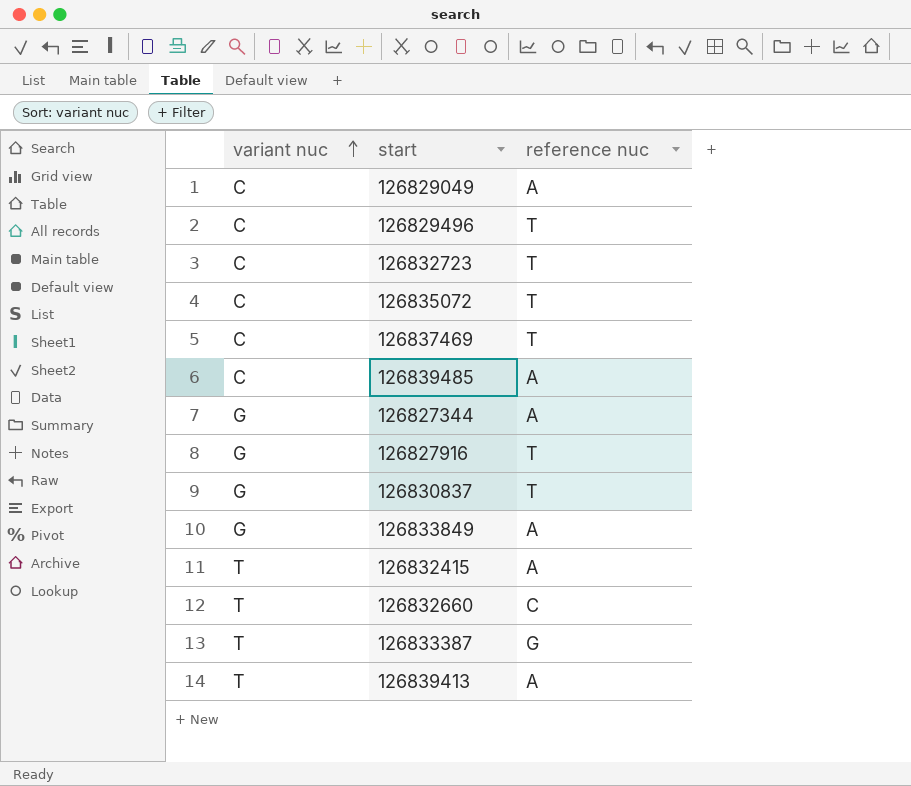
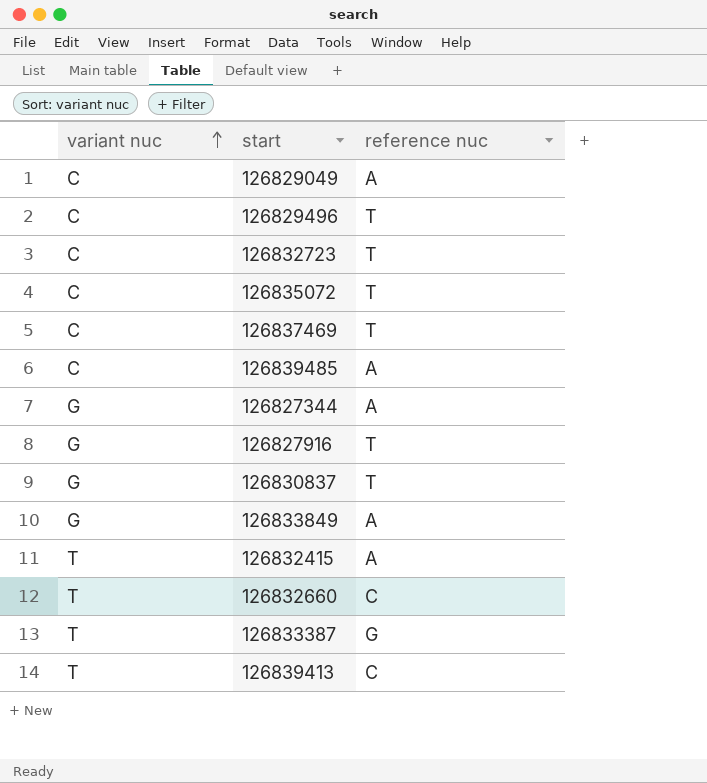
126839413 | reference nuc: A -> C

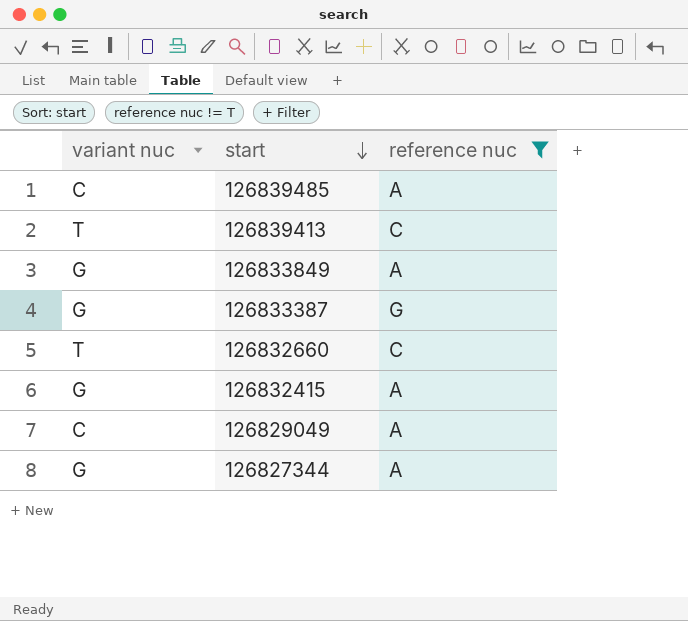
filter: none -> reference nuc != T
row order: variant nuc ascending -> start descending
126833387 | variant nuc: T -> G
126832415 | variant nuc: T -> G

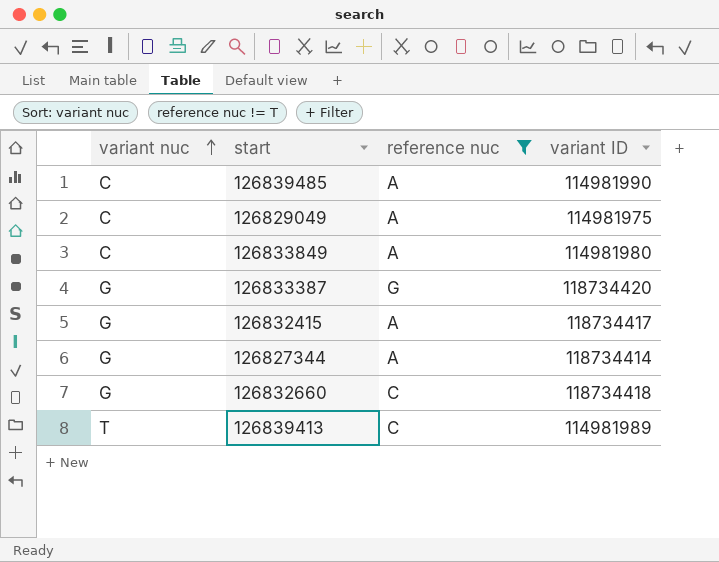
row order: start descending -> variant nuc ascending
column variant ID | position: none -> 4
126833849 | variant nuc: G -> C
126832660 | variant nuc: T -> G

